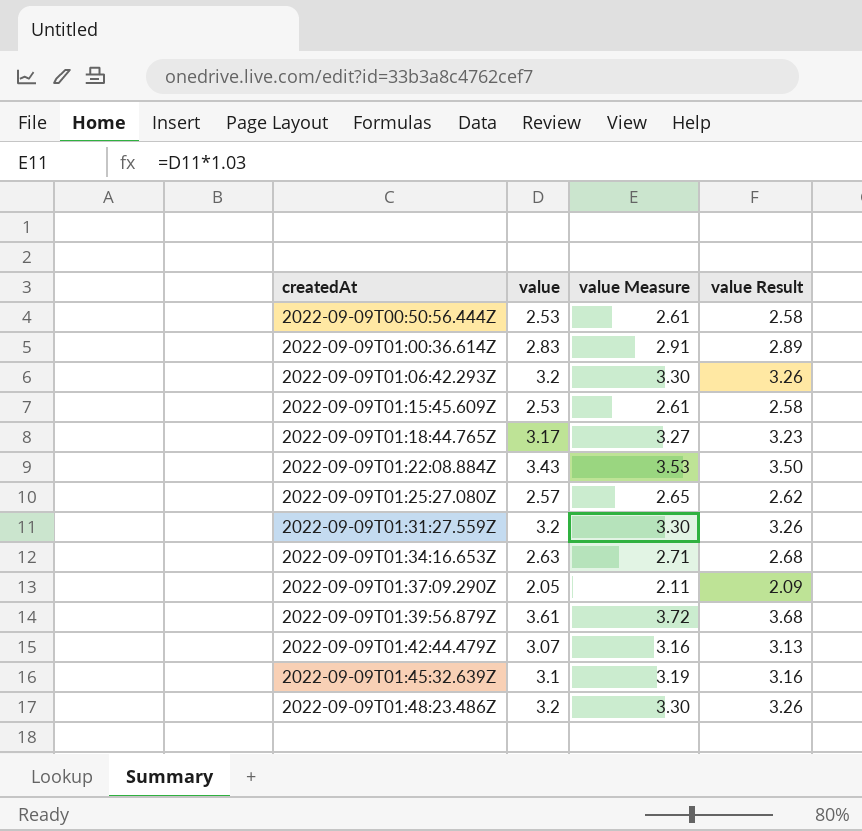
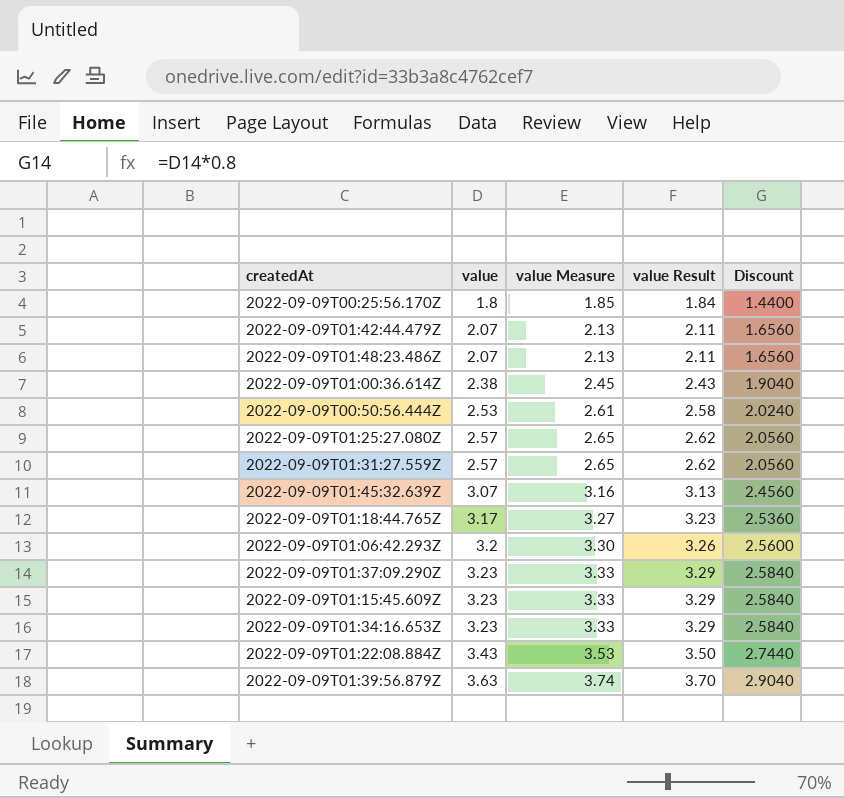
row order: createdAt ascending -> value ascending
column Discount | formula: none -> [value] * 0.8
row 2022-09-09T00:25:56.170Z: none -> 1.8 | 1.85 | 1.84 | 1.4400
2022-09-09T01:42:44.479Z | value: 3.07 -> 2.07
2022-09-09T01:42:44.479Z | value Measure: 3.16 -> 2.13
2022-09-09T01:42:44.479Z | value Result: 3.13 -> 2.11
2022-09-09T01:48:23.486Z | value: 3.2 -> 2.07
2022-09-09T01:48:23.486Z | value Measure: 3.30 -> 2.13
2022-09-09T01:48:23.486Z | value Result: 3.26 -> 2.11
2022-09-09T01:00:36.614Z | value: 2.83 -> 2.38
2022-09-09T01:00:36.614Z | value Measure: 2.91 -> 2.45
2022-09-09T01:00:36.614Z | value Result: 2.89 -> 2.43
2022-09-09T01:31:27.559Z | value: 3.2 -> 2.57
2022-09-09T01:31:27.559Z | value Measure: 3.30 -> 2.65
2022-09-09T01:31:27.559Z | value Result: 3.26 -> 2.62
2022-09-09T01:45:32.639Z | value: 3.1 -> 3.07
2022-09-09T01:45:32.639Z | value Measure: 3.19 -> 3.16
2022-09-09T01:45:32.639Z | value Result: 3.16 -> 3.13
2022-09-09T01:37:09.290Z | value: 2.05 -> 3.23
2022-09-09T01:37:09.290Z | value Measure: 2.11 -> 3.33
2022-09-09T01:37:09.290Z | value Result: 2.09 -> 3.29
2022-09-09T01:15:45.609Z | value: 2.53 -> 3.23
2022-09-09T01:15:45.609Z | value Measure: 2.61 -> 3.33
2022-09-09T01:15:45.609Z | value Result: 2.58 -> 3.29
2022-09-09T01:34:16.653Z | value: 2.63 -> 3.23
2022-09-09T01:34:16.653Z | value Measure: 2.71 -> 3.33
2022-09-09T01:34:16.653Z | value Result: 2.68 -> 3.29
2022-09-09T01:39:56.879Z | value: 3.61 -> 3.63
2022-09-09T01:39:56.879Z | value Measure: 3.72 -> 3.74
2022-09-09T01:39:56.879Z | value Result: 3.68 -> 3.70

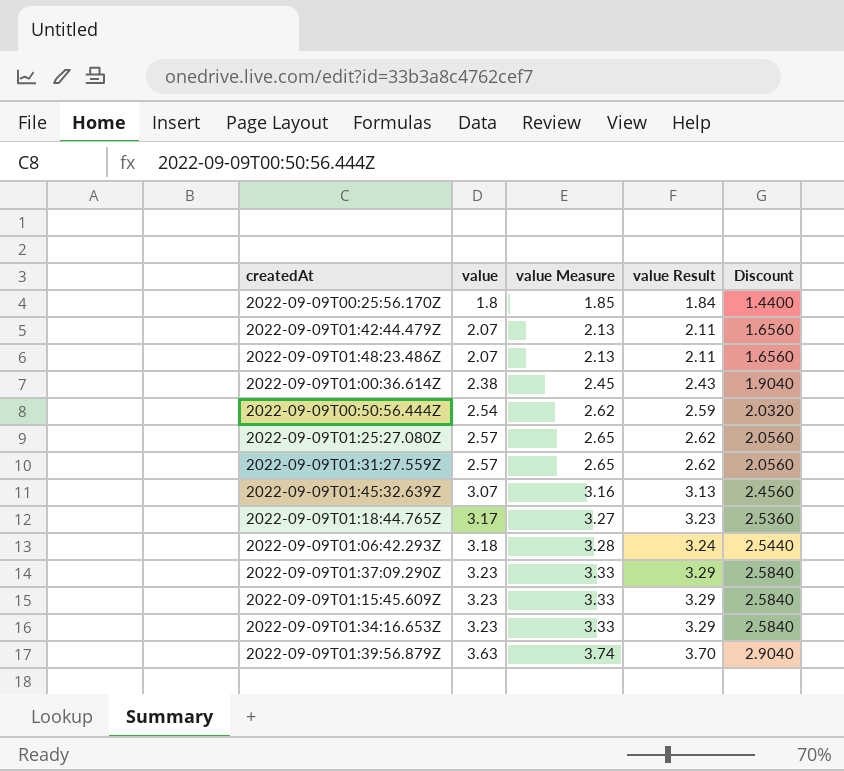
row 2022-09-09T01:22:08.884Z: 3.43 | 3.53 | 3.50 | 2.7440 -> none
2022-09-09T00:50:56.444Z | value: 2.53 -> 2.54
2022-09-09T00:50:56.444Z | value Measure: 2.61 -> 2.62
2022-09-09T00:50:56.444Z | value Result: 2.58 -> 2.59
2022-09-09T00:50:56.444Z | Discount: 2.0240 -> 2.0320
2022-09-09T01:06:42.293Z | value: 3.2 -> 3.18
2022-09-09T01:06:42.293Z | value Measure: 3.30 -> 3.28
2022-09-09T01:06:42.293Z | value Result: 3.26 -> 3.24
2022-09-09T01:06:42.293Z | Discount: 2.5600 -> 2.5440

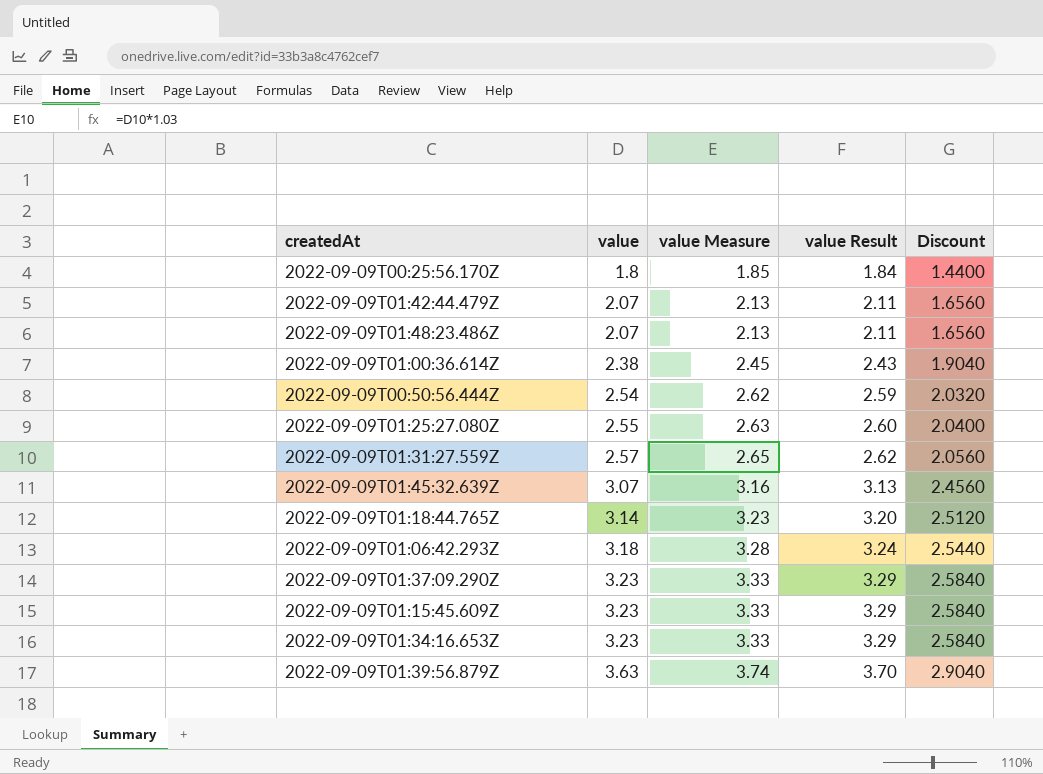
2022-09-09T01:25:27.080Z | value: 2.57 -> 2.55
2022-09-09T01:25:27.080Z | value Measure: 2.65 -> 2.63
2022-09-09T01:25:27.080Z | value Result: 2.62 -> 2.60
2022-09-09T01:25:27.080Z | Discount: 2.0560 -> 2.0400
2022-09-09T01:18:44.765Z | value: 3.17 -> 3.14
2022-09-09T01:18:44.765Z | value Measure: 3.27 -> 3.23
2022-09-09T01:18:44.765Z | value Result: 3.23 -> 3.20
2022-09-09T01:18:44.765Z | Discount: 2.5360 -> 2.5120

